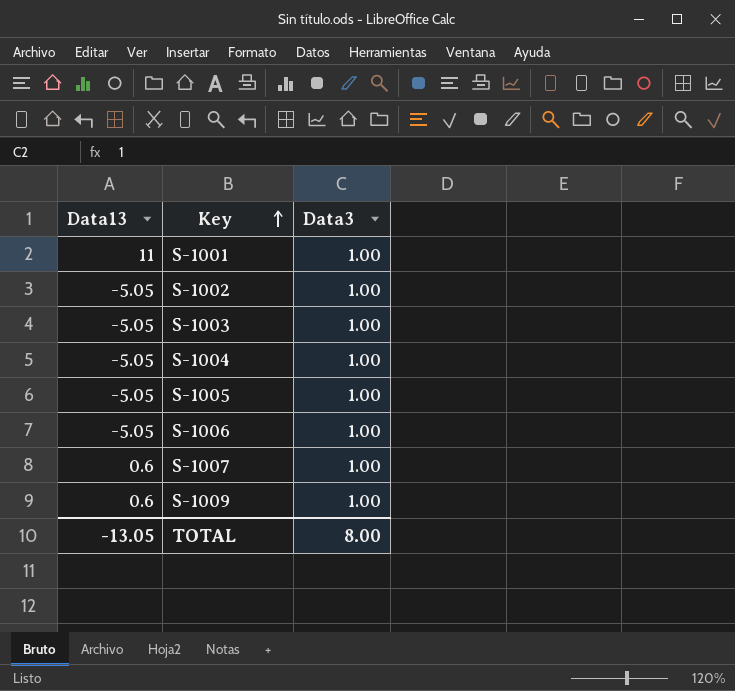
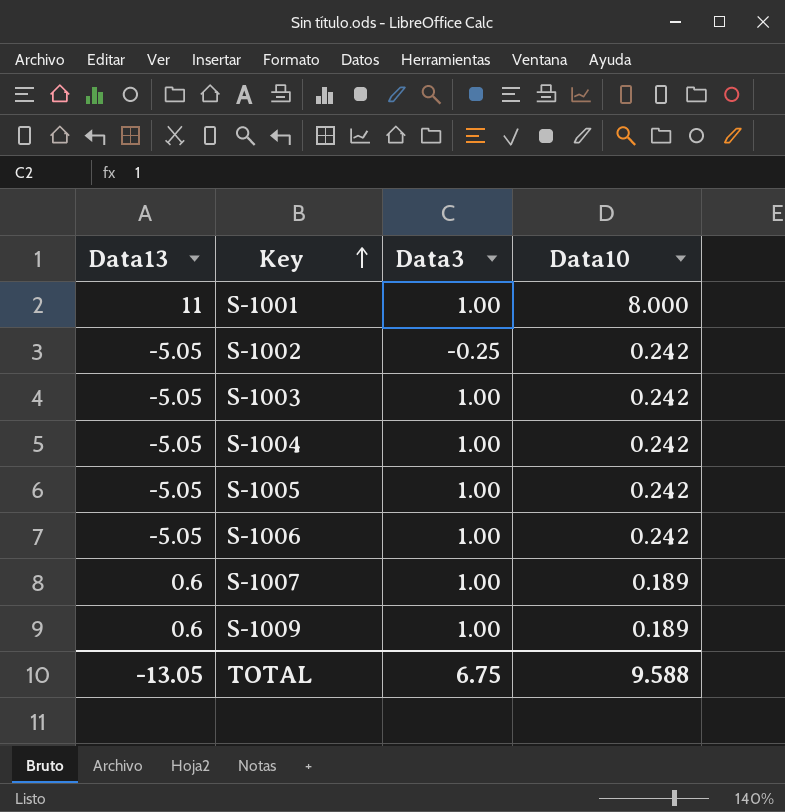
column Data10 | position: none -> 4
S-1002 | Data3: 1.00 -> -0.25
TOTAL | Data3: 8.00 -> 6.75

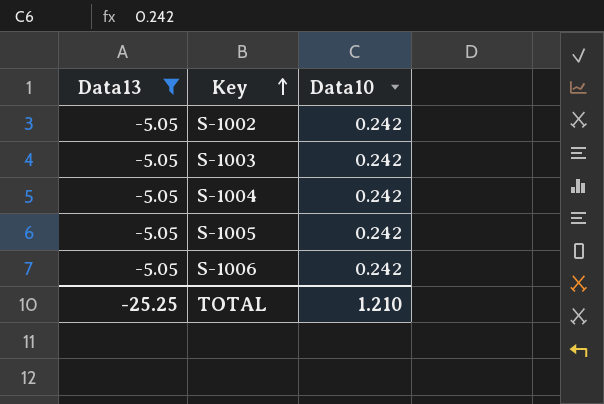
filter: none -> Data13 = -5.05
column Data3 | position: 3 -> none
TOTAL | Data13: -13.05 -> -25.25
TOTAL | Data10: 9.588 -> 1.210

